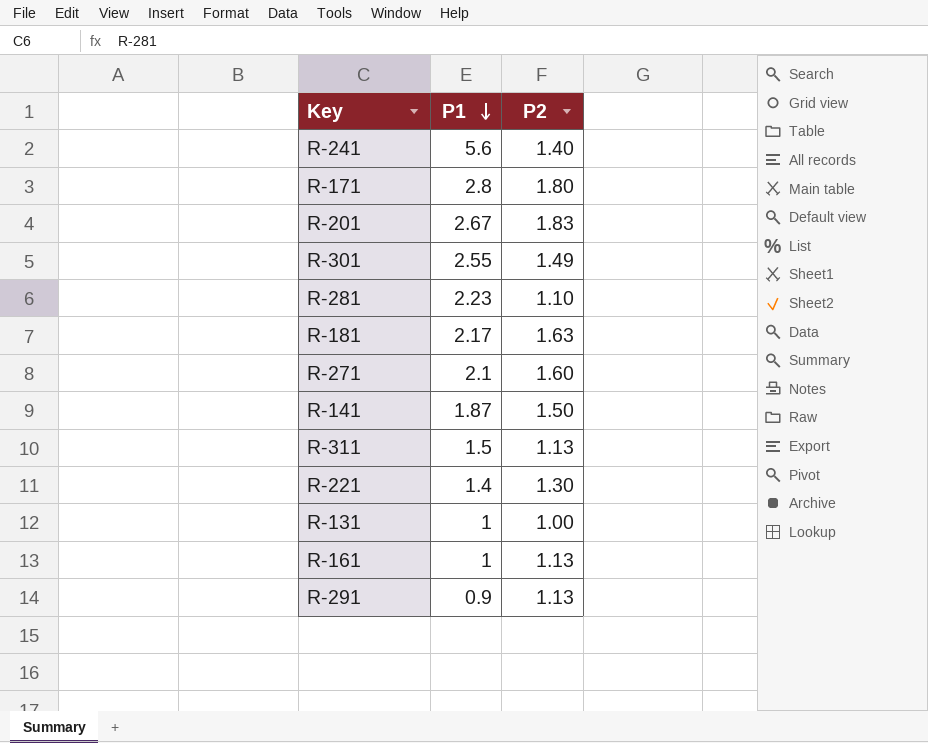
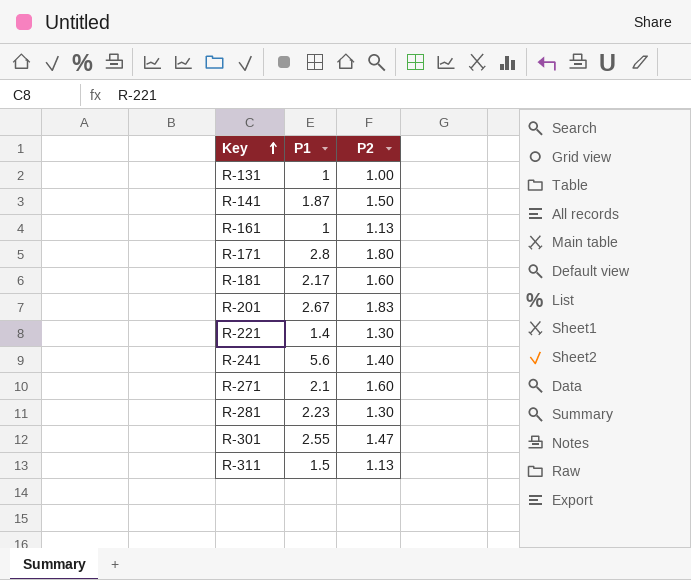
row order: P1 descending -> Key ascending
row R-291: 0.9 | 1.13 -> none
R-181 | P2: 1.63 -> 1.60
R-281 | P2: 1.10 -> 1.30
R-301 | P2: 1.49 -> 1.47

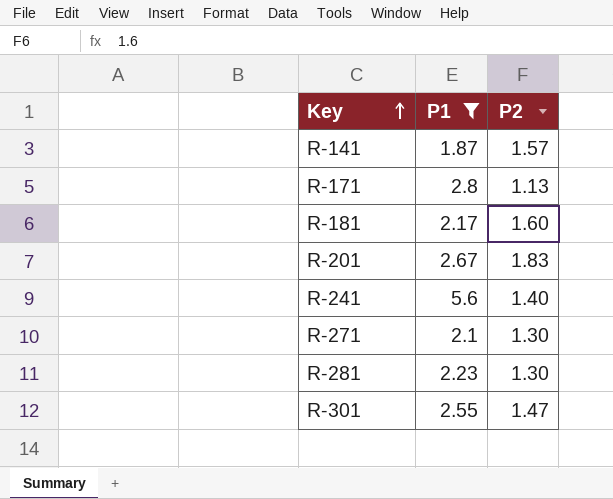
filter: none -> P1 >= 1.87
R-141 | P2: 1.50 -> 1.57
R-171 | P2: 1.80 -> 1.13
R-271 | P2: 1.60 -> 1.30

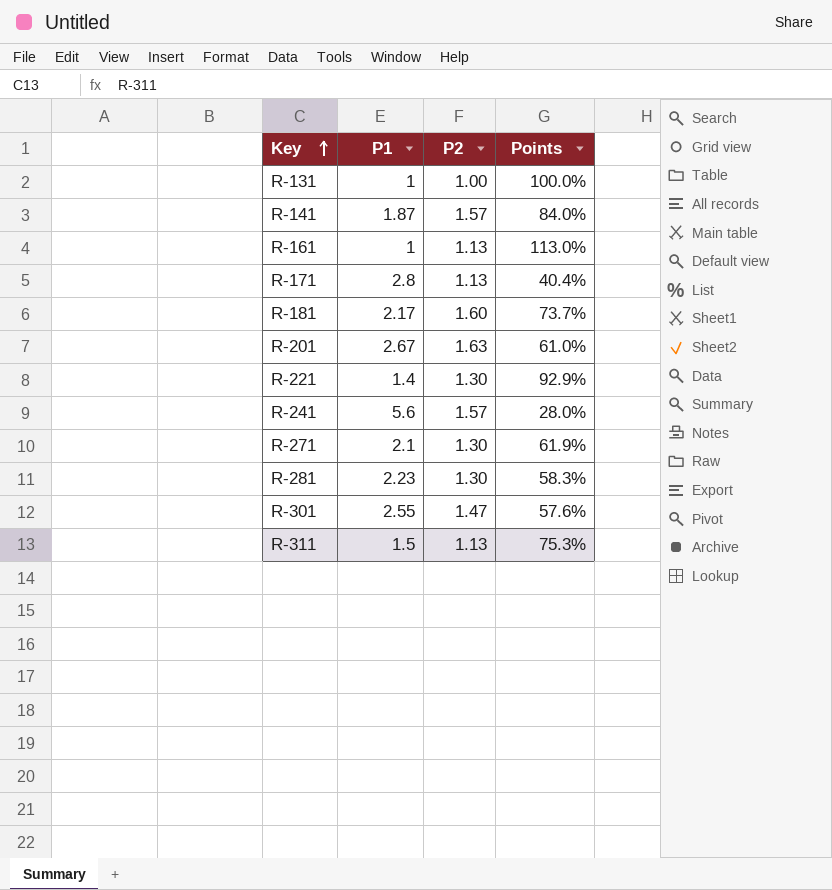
filter: P1 >= 1.87 -> none
column Points | formula: none -> [P2] / [P1]
R-201 | P2: 1.83 -> 1.63
R-241 | P2: 1.40 -> 1.57

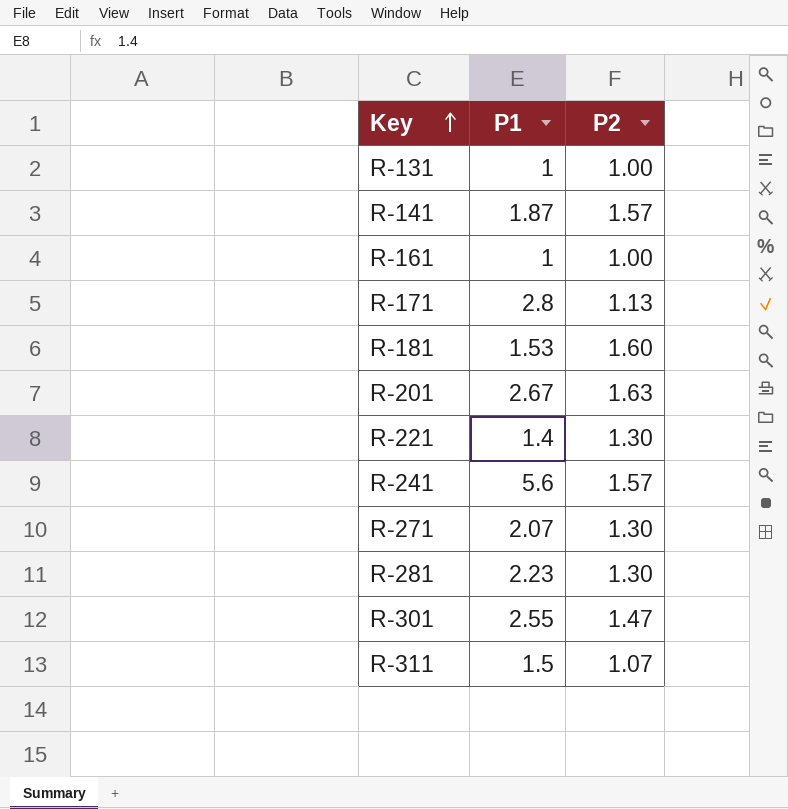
column Points | formula: [P2] / [P1] -> none
R-161 | P2: 1.13 -> 1.00
R-181 | P1: 2.17 -> 1.53
R-271 | P1: 2.1 -> 2.07
R-311 | P2: 1.13 -> 1.07

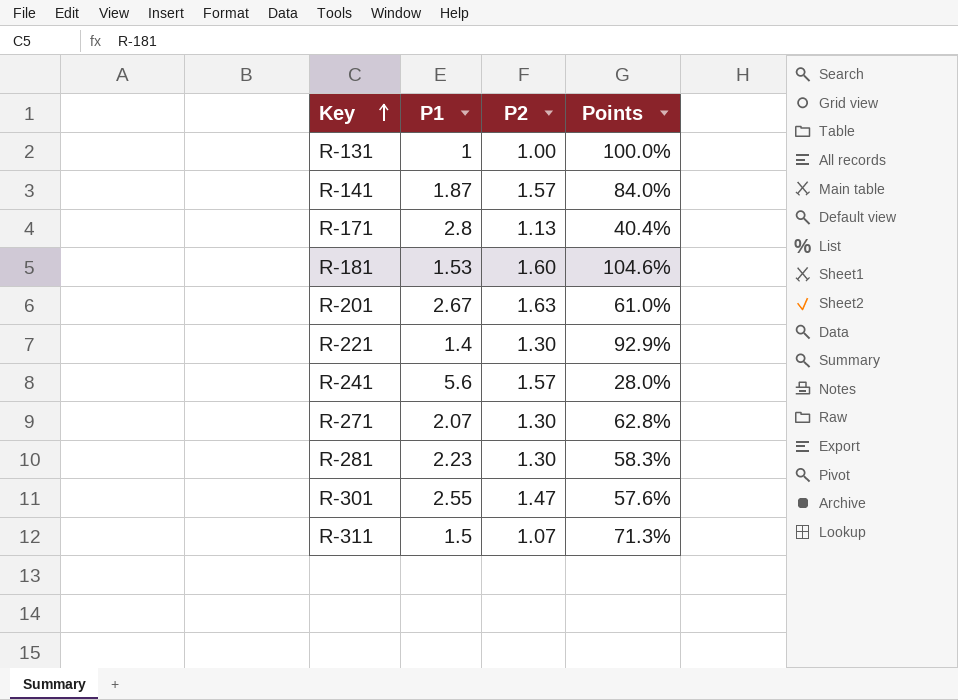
column Points | formula: none -> [P2] / [P1]
row R-161: 1 | 1.00 -> none

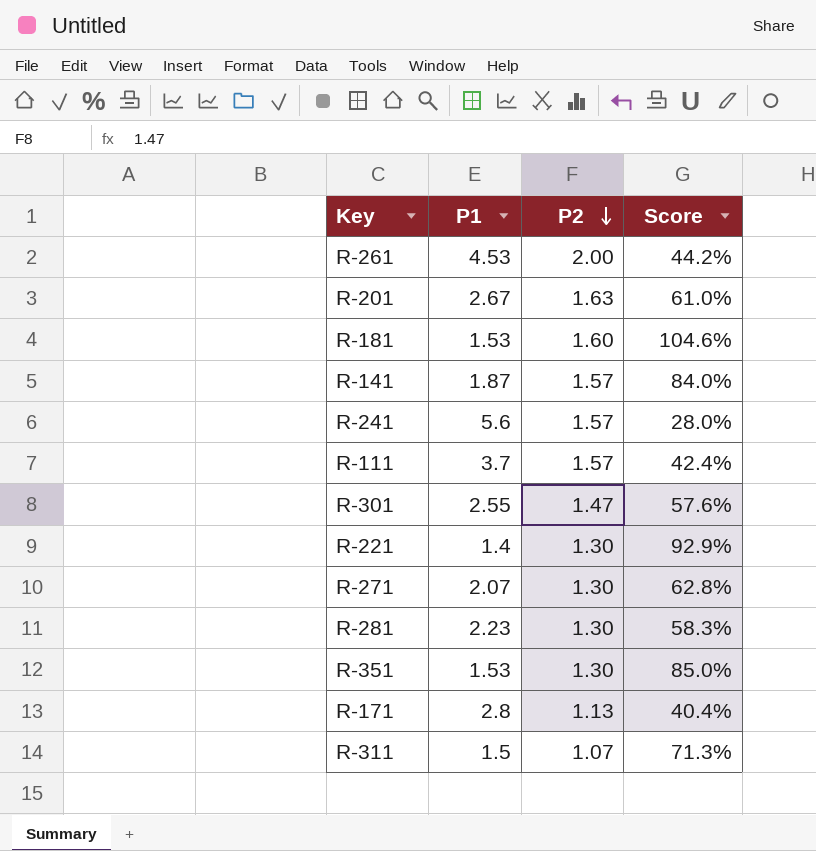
row order: Key ascending -> P2 descending
column name: Points -> Score
row R-131: 1 | 1.00 | 100.0% -> none
row R-261: none -> 4.53 | 2.00 | 44.2%
row R-111: none -> 3.7 | 1.57 | 42.4%
row R-351: none -> 1.53 | 1.30 | 85.0%

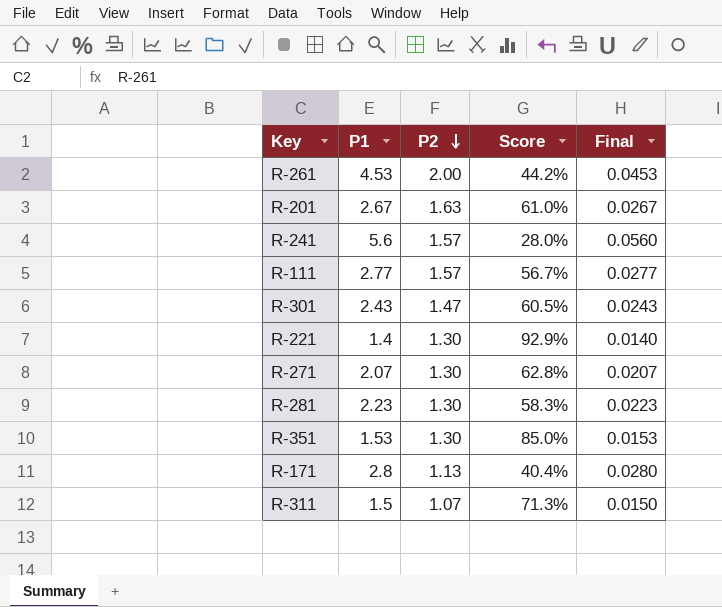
column Final | formula: none -> [P1] * 0.01
row R-181: 1.53 | 1.60 | 104.6% -> none
row R-141: 1.87 | 1.57 | 84.0% -> none
R-111 | P1: 3.7 -> 2.77
R-111 | Score: 42.4% -> 56.7%
R-301 | P1: 2.55 -> 2.43
R-301 | Score: 57.6% -> 60.5%

